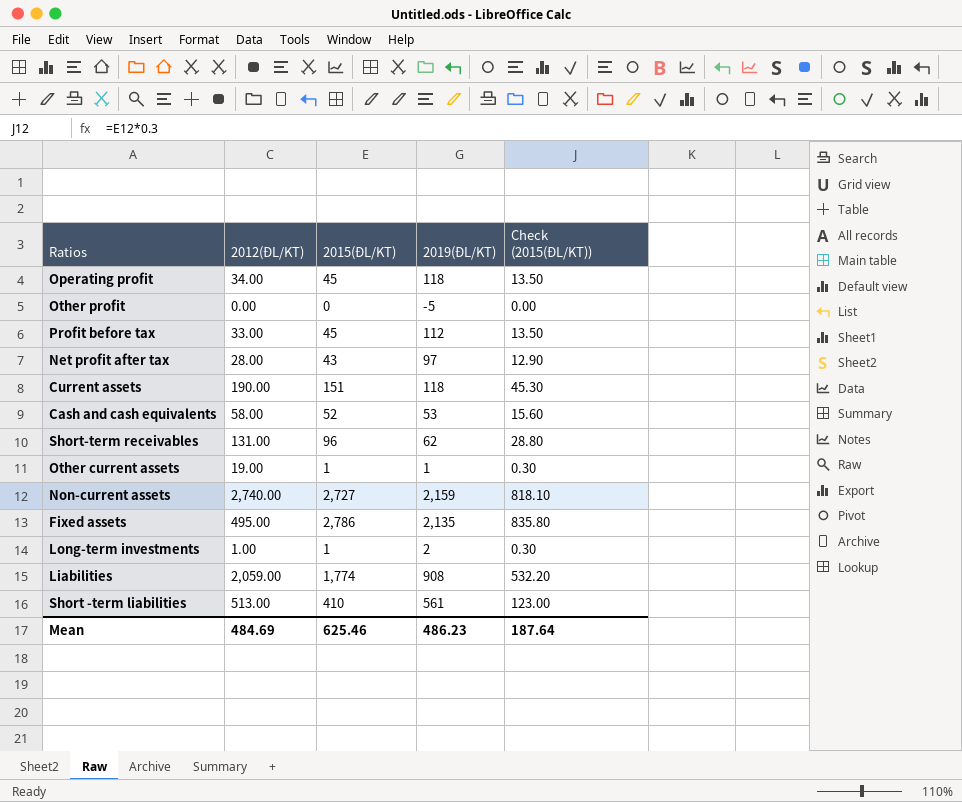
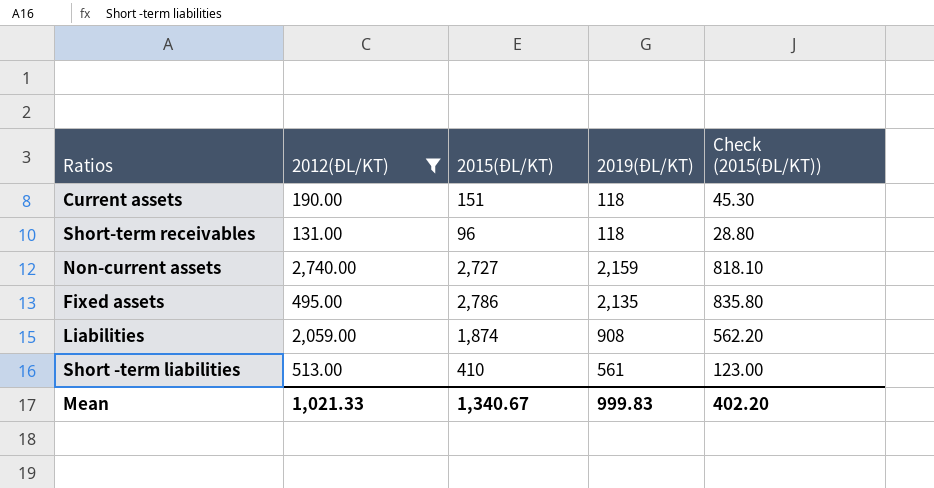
filter: none -> 2012(ĐL/KT) >= 131.00
Short-term receivables | 2019(ĐL/KT): 62 -> 118
Liabilities | 2015(ĐL/KT): 1,774 -> 1,874
Liabilities | Check (2015(ĐL/KT)): 532.20 -> 562.20
Mean | 2012(ĐL/KT): 484.69 -> 1,021.33
Mean | 2015(ĐL/KT): 625.46 -> 1,340.67
Mean | 2019(ĐL/KT): 486.23 -> 999.83
Mean | Check (2015(ĐL/KT)): 187.64 -> 402.20

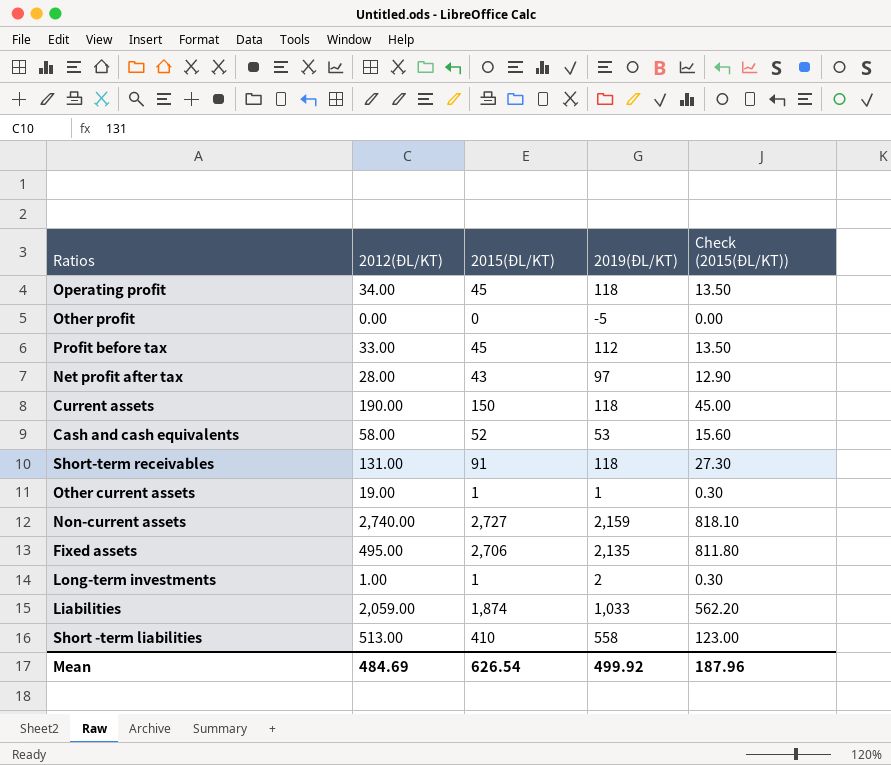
filter: 2012(ĐL/KT) >= 131.00 -> none
Current assets | 2015(ĐL/KT): 151 -> 150
Current assets | Check (2015(ĐL/KT)): 45.30 -> 45.00
Short-term receivables | 2015(ĐL/KT): 96 -> 91
Short-term receivables | Check (2015(ĐL/KT)): 28.80 -> 27.30
Fixed assets | 2015(ĐL/KT): 2,786 -> 2,706
Fixed assets | Check (2015(ĐL/KT)): 835.80 -> 811.80
Liabilities | 2019(ĐL/KT): 908 -> 1,033
Short -term liabilities | 2019(ĐL/KT): 561 -> 558
Mean | 2012(ĐL/KT): 1,021.33 -> 484.69
Mean | 2015(ĐL/KT): 1,340.67 -> 626.54
Mean | 2019(ĐL/KT): 999.83 -> 499.92
Mean | Check (2015(ĐL/KT)): 402.20 -> 187.96

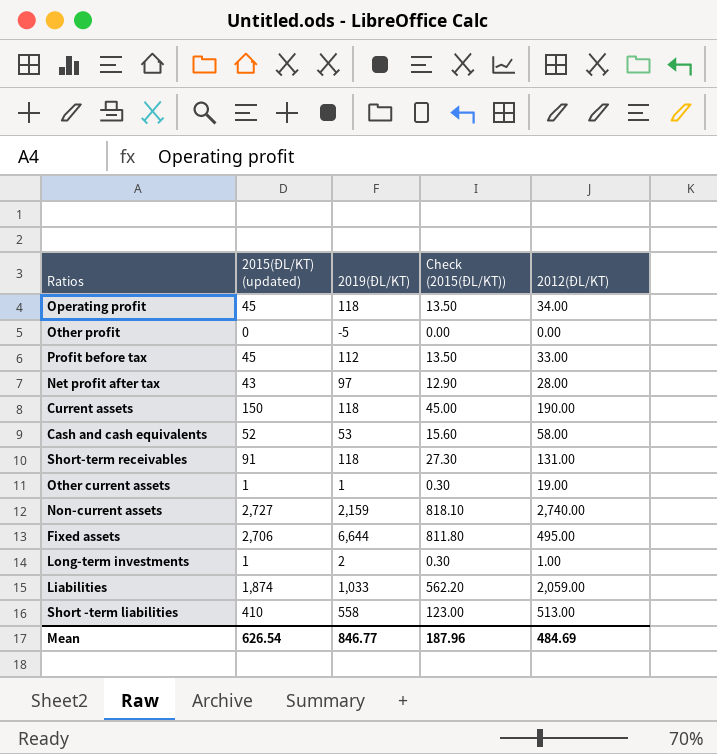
column name: 2015(ĐL/KT) -> 2015(ĐL/KT) (updated)
column 2012(ĐL/KT) | position: 2 -> 5
Fixed assets | 2019(ĐL/KT): 2,135 -> 6,644
Mean | 2019(ĐL/KT): 499.92 -> 846.77

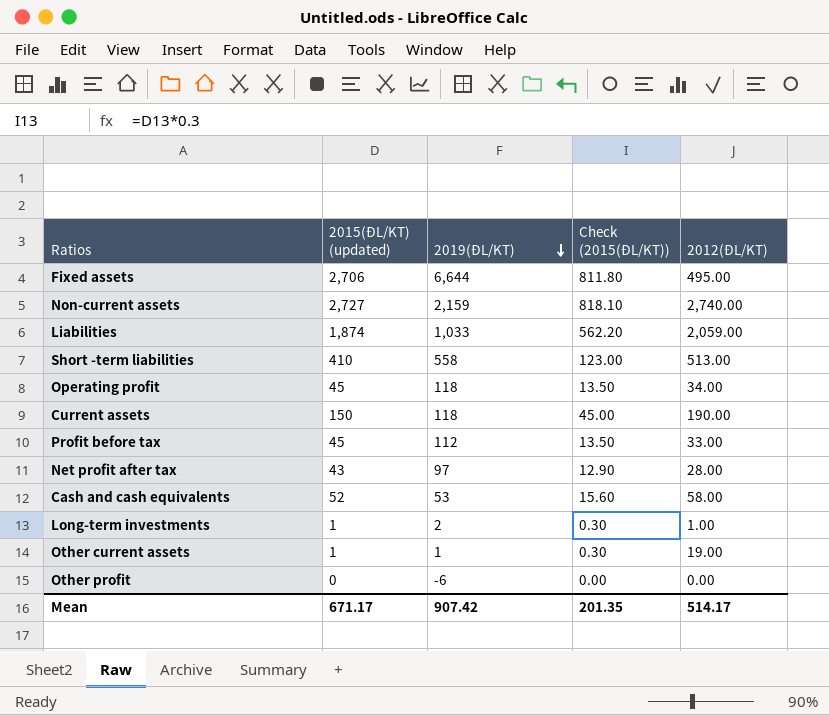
row order: none -> 2019(ĐL/KT) descending
row Short-term receivables: 91 | 118 | 27.30 | 131.00 -> none
Other profit | 2019(ĐL/KT): -5 -> -6
Mean | 2015(ĐL/KT) (updated): 626.54 -> 671.17
Mean | 2019(ĐL/KT): 846.77 -> 907.42
Mean | Check (2015(ĐL/KT)): 187.96 -> 201.35
Mean | 2012(ĐL/KT): 484.69 -> 514.17

